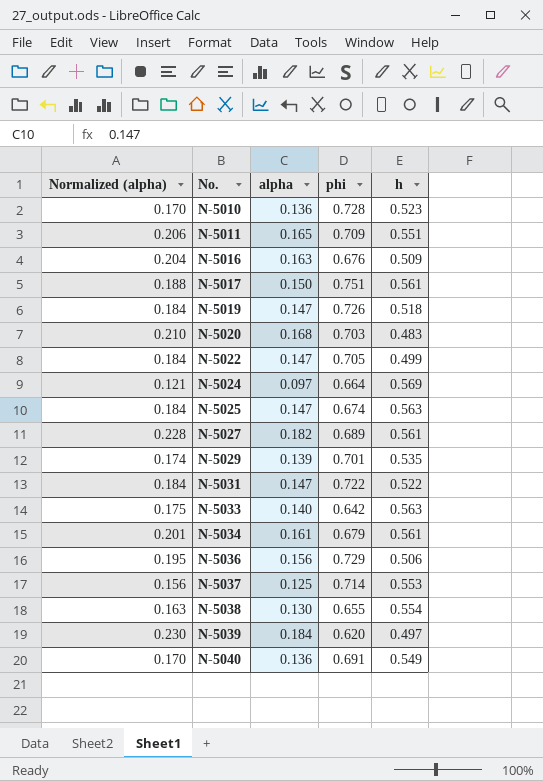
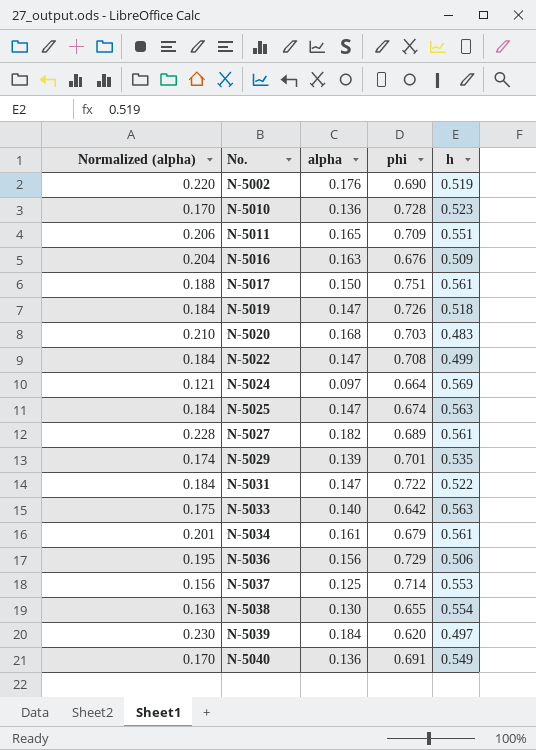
row N-5002: none -> 0.220 | 0.176 | 0.690 | 0.519
N-5022 | phi: 0.705 -> 0.708

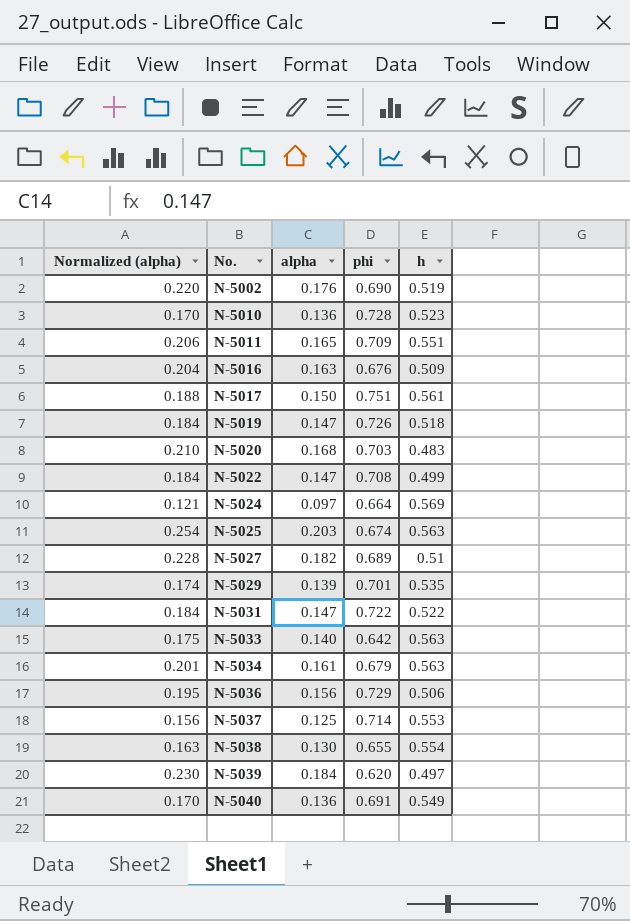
N-5025 | Normalized (alpha): 0.184 -> 0.254
N-5025 | alpha: 0.147 -> 0.203
N-5027 | h: 0.561 -> 0.51
N-5034 | h: 0.561 -> 0.563

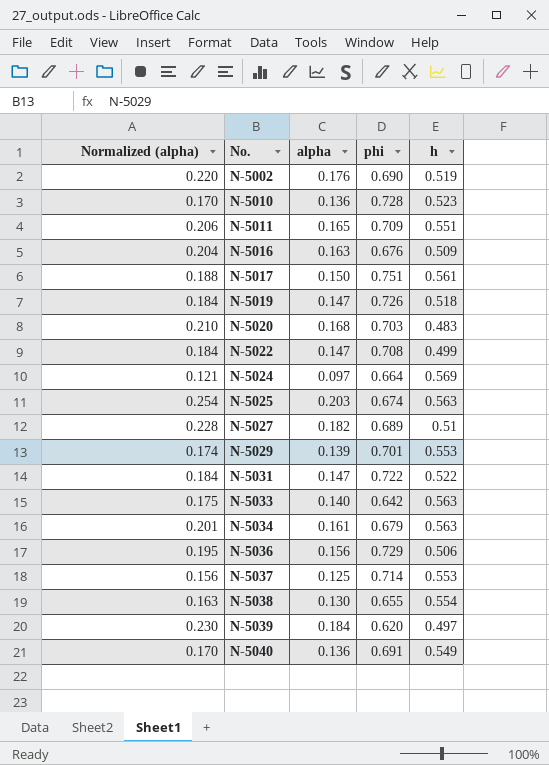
N-5029 | h: 0.535 -> 0.553

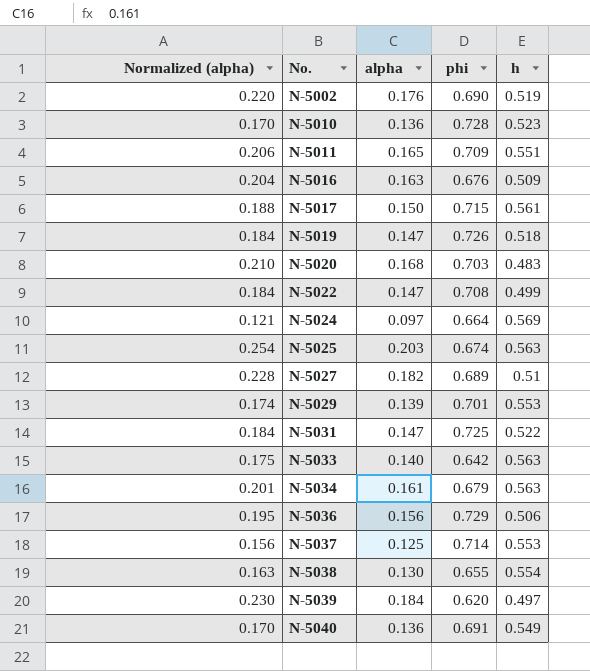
N-5017 | phi: 0.751 -> 0.715
N-5031 | phi: 0.722 -> 0.725

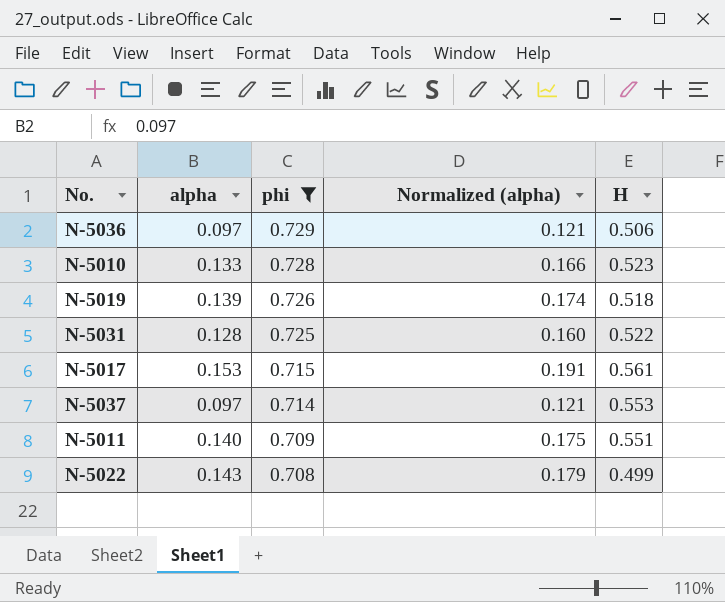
filter: none -> phi >= 0.708
row order: No. ascending -> phi descending
column Normalized (alpha) | position: 1 -> 4
column name: h -> H
N-5036 | alpha: 0.156 -> 0.097
N-5036 | Normalized (alpha): 0.195 -> 0.121
N-5010 | alpha: 0.136 -> 0.133
N-5010 | Normalized (alpha): 0.170 -> 0.166
N-5019 | alpha: 0.147 -> 0.139
N-5019 | Normalized (alpha): 0.184 -> 0.174
N-5031 | alpha: 0.147 -> 0.128
N-5031 | Normalized (alpha): 0.184 -> 0.160
N-5017 | alpha: 0.150 -> 0.153
N-5017 | Normalized (alpha): 0.188 -> 0.191
N-5037 | alpha: 0.125 -> 0.097
N-5037 | Normalized (alpha): 0.156 -> 0.121
N-5011 | alpha: 0.165 -> 0.140
N-5011 | Normalized (alpha): 0.206 -> 0.175
N-5022 | alpha: 0.147 -> 0.143
N-5022 | Normalized (alpha): 0.184 -> 0.179

